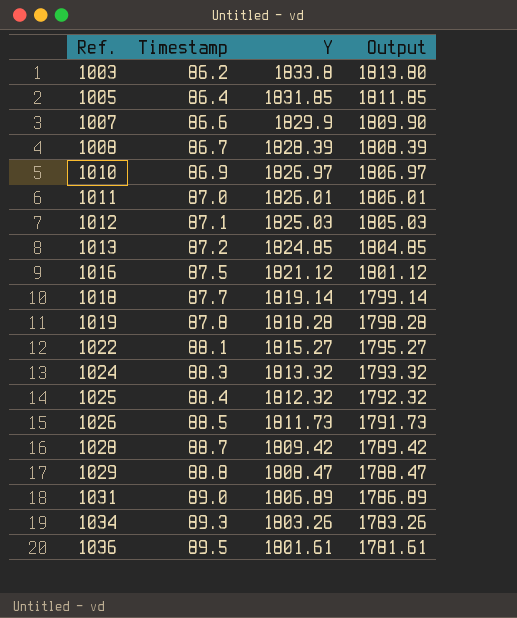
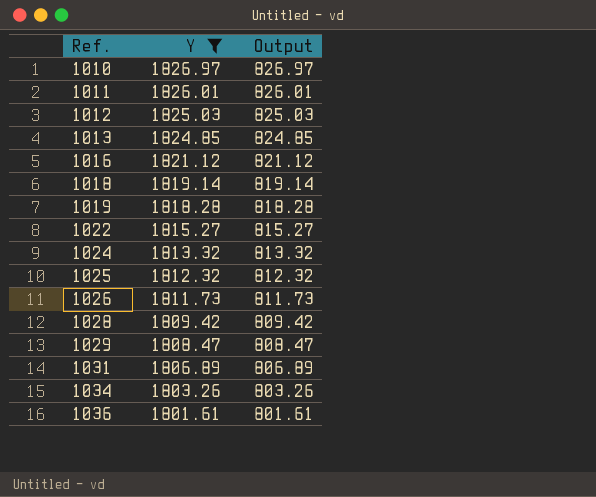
filter: none -> Y <= 1826.97
column Timestamp | position: 2 -> none
column Output | formula: [Y] - 20 -> [Y] - 1000

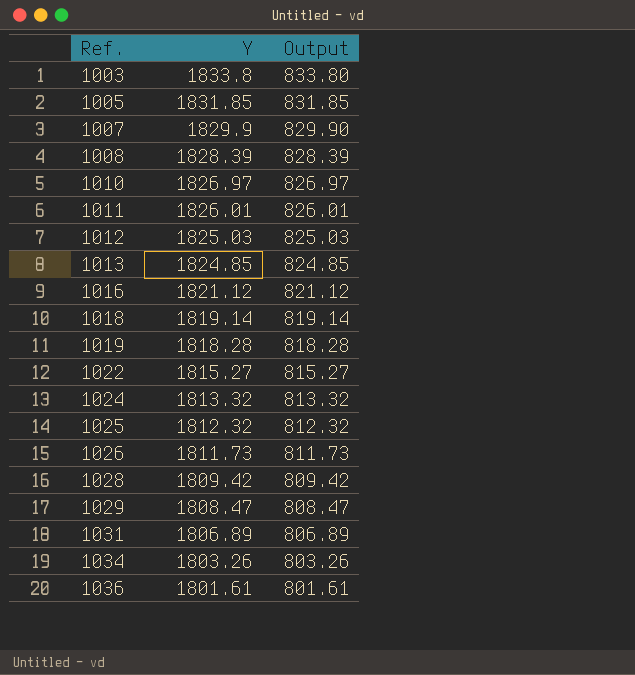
filter: Y <= 1826.97 -> none

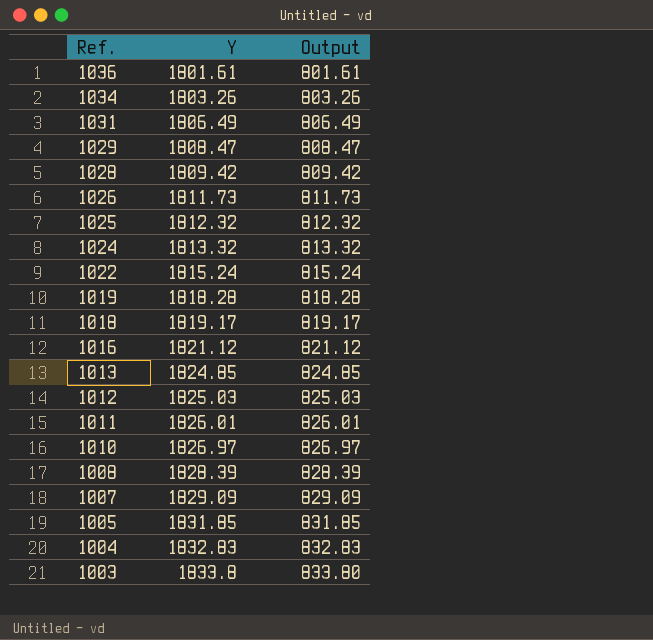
row order: Ref. ascending -> Ref. descending
1031 | Y: 1806.89 -> 1806.49
1031 | Output: 806.89 -> 806.49
1022 | Y: 1815.27 -> 1815.24
1022 | Output: 815.27 -> 815.24
1018 | Y: 1819.14 -> 1819.17
1018 | Output: 819.14 -> 819.17
1007 | Y: 1829.9 -> 1829.09
1007 | Output: 829.90 -> 829.09
row 1004: none -> 1832.83 | 832.83

